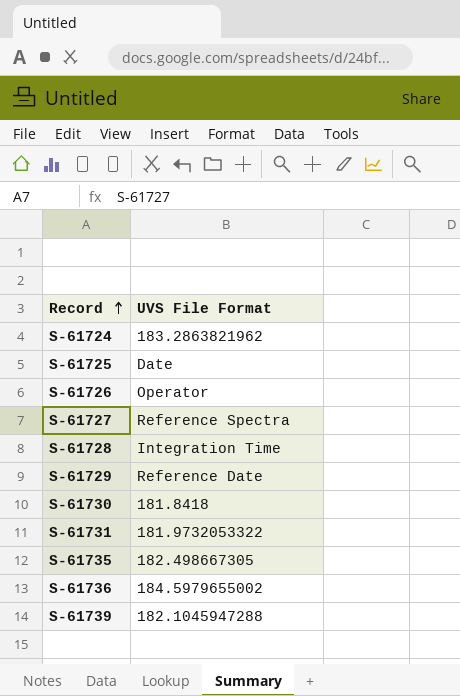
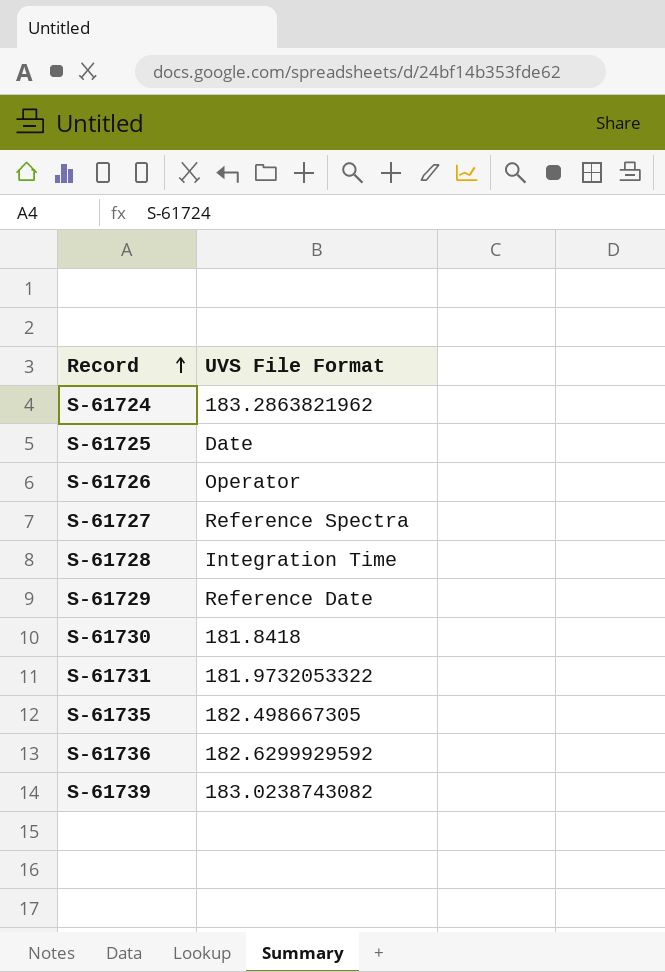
S-61736 | UVS File Format: 184.5979655002 -> 182.6299929592
S-61739 | UVS File Format: 182.1045947288 -> 183.0238743082

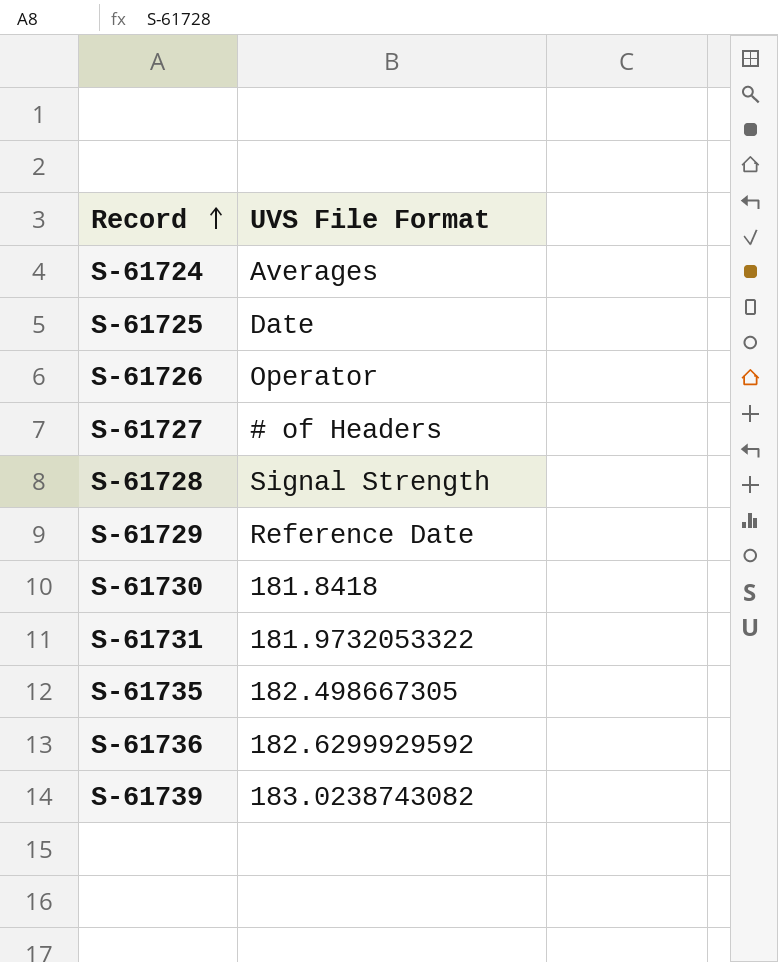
S-61724 | UVS File Format: 183.2863821962 -> Averages
S-61727 | UVS File Format: Reference Spectra -> # of Headers
S-61728 | UVS File Format: Integration Time -> Signal Strength

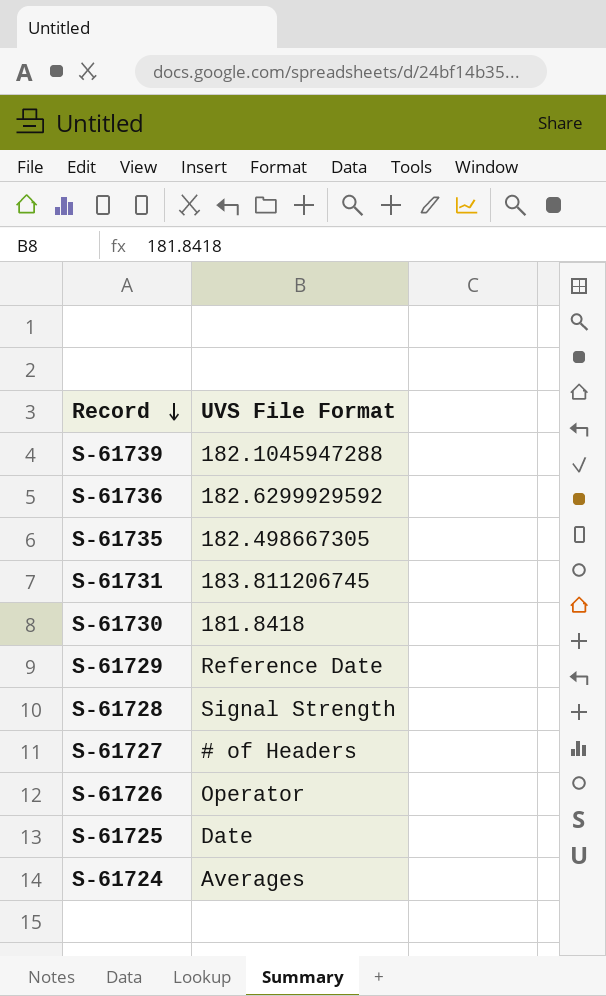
row order: Record ascending -> Record descending
S-61739 | UVS File Format: 183.0238743082 -> 182.1045947288
S-61731 | UVS File Format: 181.9732053322 -> 183.811206745

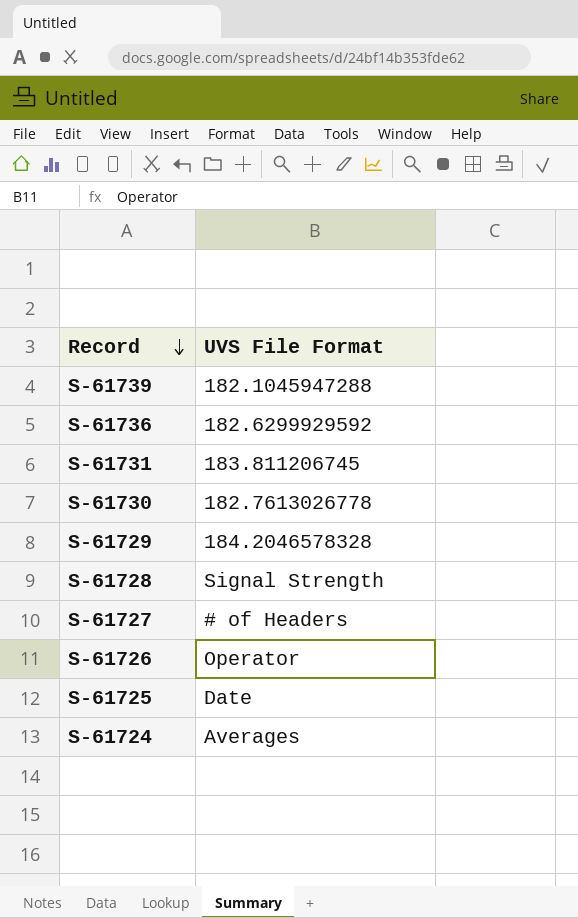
row S-61735: 182.498667305 -> none
S-61730 | UVS File Format: 181.8418 -> 182.7613026778
S-61729 | UVS File Format: Reference Date -> 184.2046578328

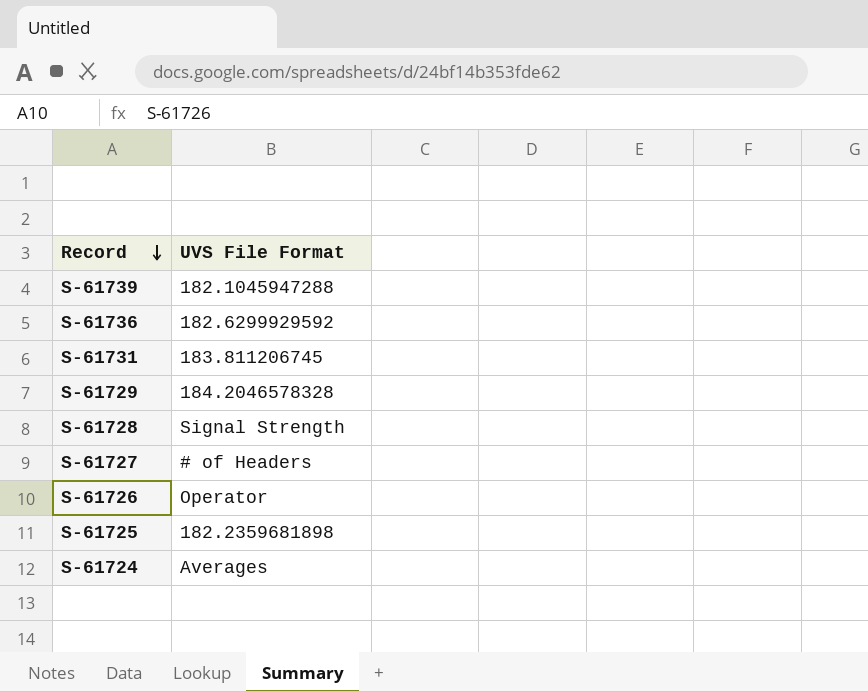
row S-61730: 182.7613026778 -> none
S-61725 | UVS File Format: Date -> 182.2359681898

